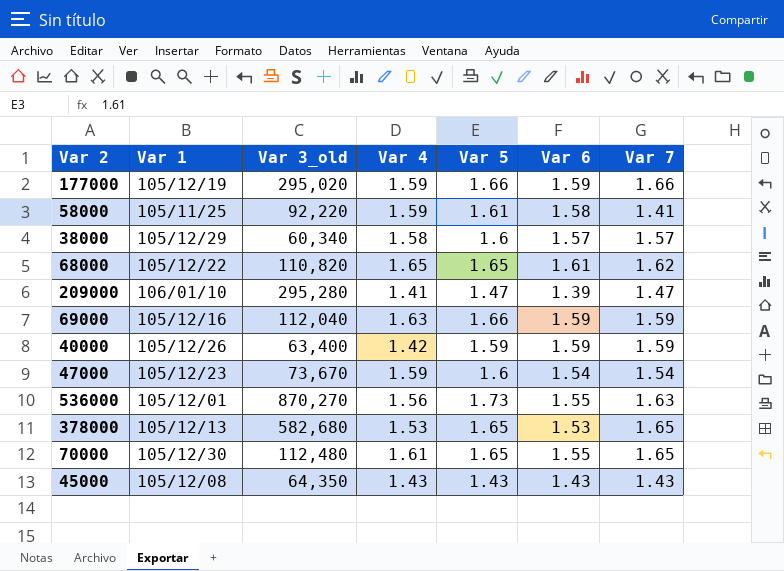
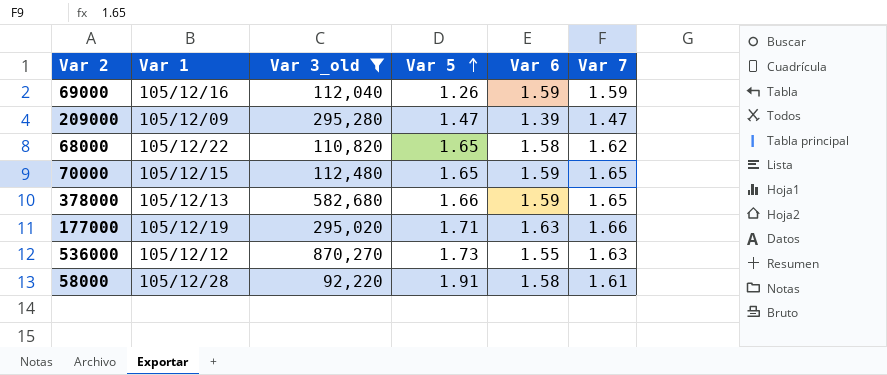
filter: none -> Var 3_old >= 92,220
row order: none -> Var 5 ascending
column Var 4 | position: 4 -> none
69000 | Var 5: 1.66 -> 1.26
209000 | Var 1: 106/01/10 -> 105/12/09
68000 | Var 6: 1.61 -> 1.58
70000 | Var 1: 105/12/30 -> 105/12/15
70000 | Var 6: 1.55 -> 1.59
378000 | Var 5: 1.65 -> 1.66
378000 | Var 6: 1.53 -> 1.59
177000 | Var 5: 1.66 -> 1.71
177000 | Var 6: 1.59 -> 1.63
536000 | Var 1: 105/12/01 -> 105/12/12
58000 | Var 1: 105/11/25 -> 105/12/28
58000 | Var 5: 1.61 -> 1.91
58000 | Var 7: 1.41 -> 1.61

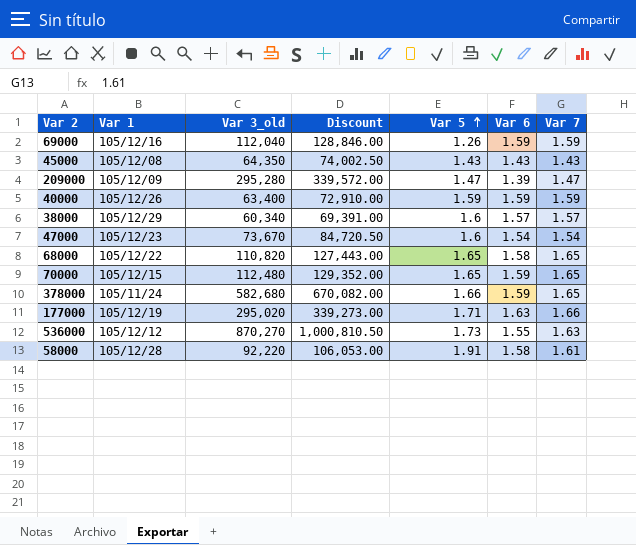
filter: Var 3_old >= 92,220 -> none
column Discount | formula: none -> [Var 3_old] * 1.15
68000 | Var 7: 1.62 -> 1.65
378000 | Var 1: 105/12/13 -> 105/11/24

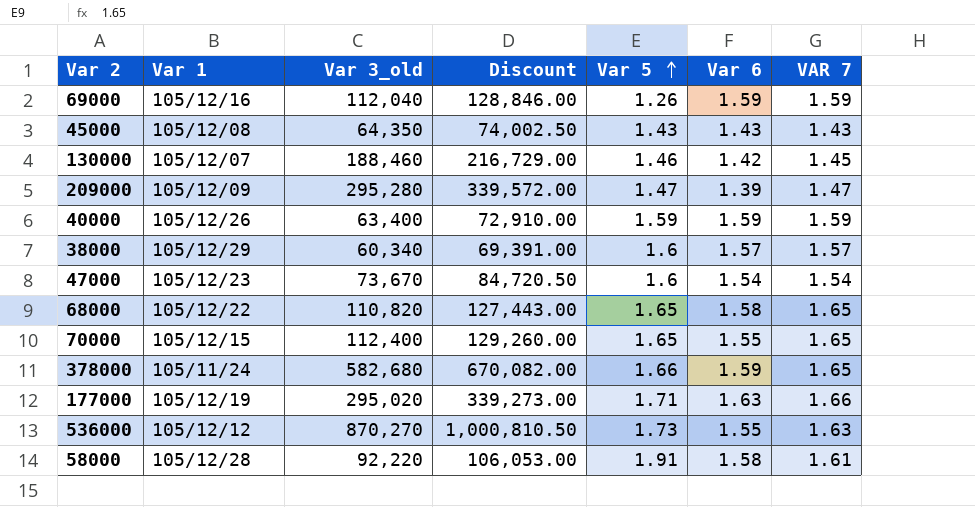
column name: Var 7 -> VAR 7
row 130000: none -> 105/12/07 | 188,460 | 216,729.00 | 1.46 | 1.42 | 1.45
70000 | Var 3_old: 112,480 -> 112,400
70000 | Discount: 129,352.00 -> 129,260.00
70000 | Var 6: 1.59 -> 1.55

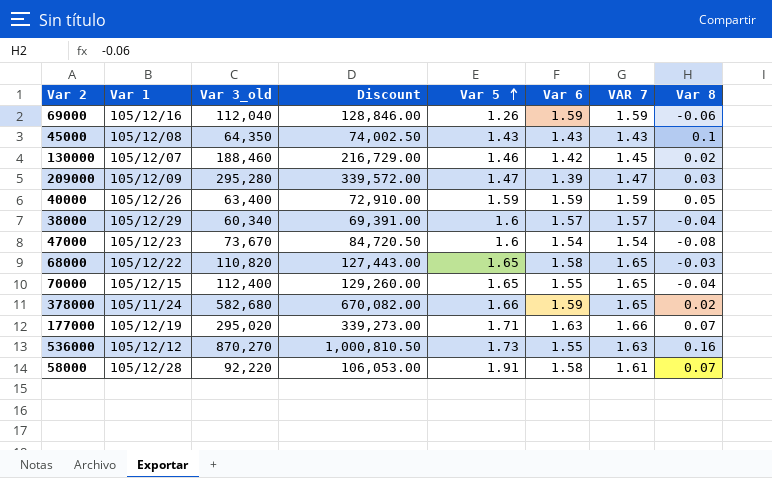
column Var 8 | position: none -> 8

